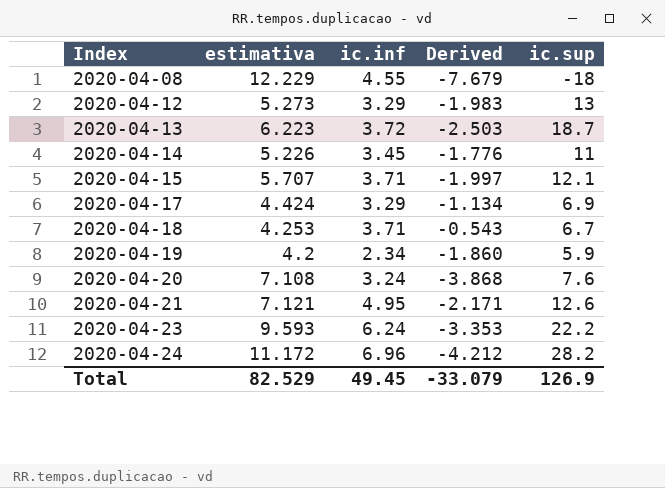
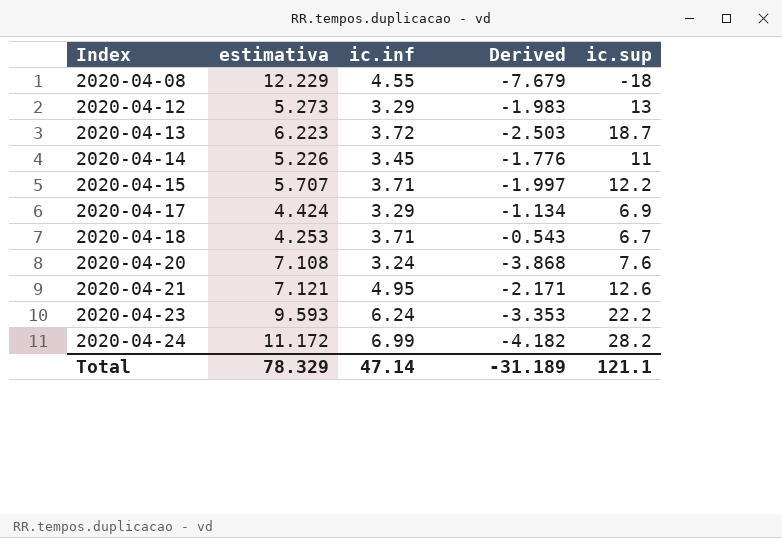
row 2020-04-19: 4.2 | 2.34 | -1.860 | 5.9 -> none
2020-04-15 | ic.sup: 12.1 -> 12.2
2020-04-24 | ic.inf: 6.96 -> 6.99
2020-04-24 | Derived: -4.212 -> -4.182
Total | estimativa: 82.529 -> 78.329
Total | ic.inf: 49.45 -> 47.14
Total | Derived: -33.079 -> -31.189
Total | ic.sup: 126.9 -> 121.1

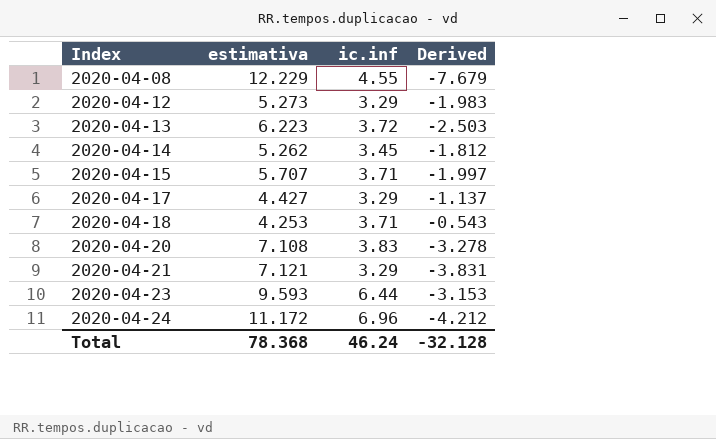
column ic.sup | position: 5 -> none
2020-04-14 | estimativa: 5.226 -> 5.262
2020-04-14 | Derived: -1.776 -> -1.812
2020-04-17 | estimativa: 4.424 -> 4.427
2020-04-17 | Derived: -1.134 -> -1.137
2020-04-20 | ic.inf: 3.24 -> 3.83
2020-04-20 | Derived: -3.868 -> -3.278
2020-04-21 | ic.inf: 4.95 -> 3.29
2020-04-21 | Derived: -2.171 -> -3.831
2020-04-23 | ic.inf: 6.24 -> 6.44
2020-04-23 | Derived: -3.353 -> -3.153
2020-04-24 | ic.inf: 6.99 -> 6.96
2020-04-24 | Derived: -4.182 -> -4.212
Total | estimativa: 78.329 -> 78.368
Total | ic.inf: 47.14 -> 46.24
Total | Derived: -31.189 -> -32.128

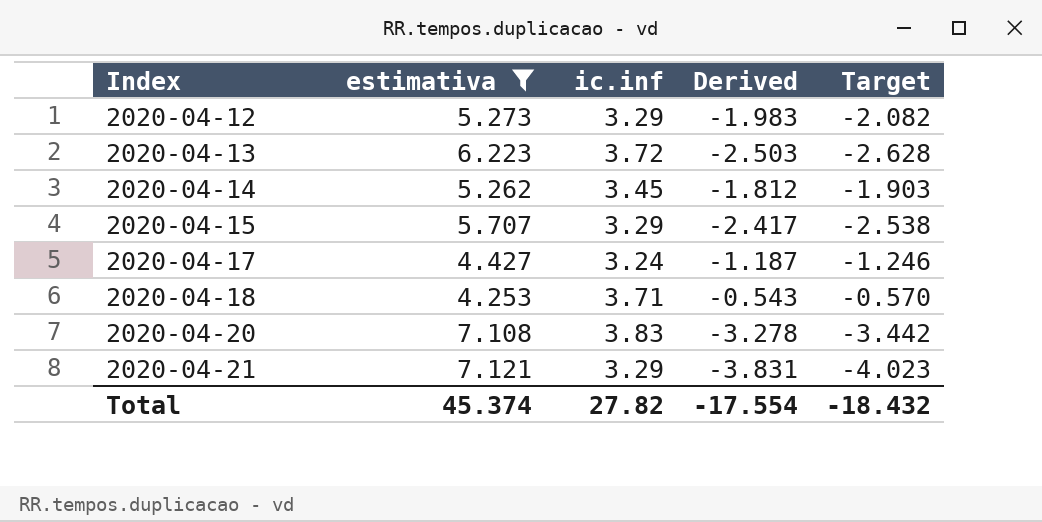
filter: none -> estimativa <= 7.121
column Target | formula: none -> [Derived] * 1.05
2020-04-15 | ic.inf: 3.71 -> 3.29
2020-04-15 | Derived: -1.997 -> -2.417
2020-04-17 | ic.inf: 3.29 -> 3.24
2020-04-17 | Derived: -1.137 -> -1.187
Total | estimativa: 78.368 -> 45.374
Total | ic.inf: 46.24 -> 27.82
Total | Derived: -32.128 -> -17.554

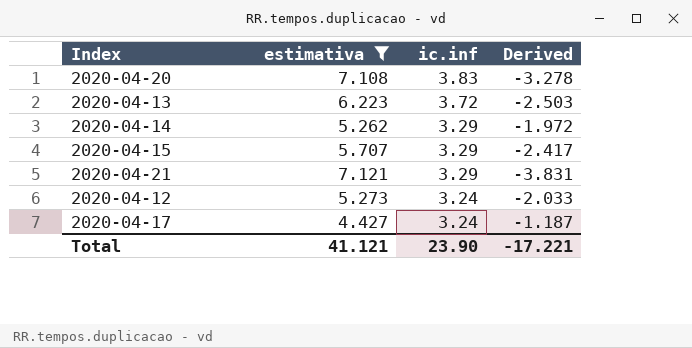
row order: Index ascending -> ic.inf descending
column Target | formula: [Derived] * 1.05 -> none
row 2020-04-18: 4.253 | 3.71 | -0.543 | -0.570 -> none
2020-04-14 | ic.inf: 3.45 -> 3.29
2020-04-14 | Derived: -1.812 -> -1.972
2020-04-12 | ic.inf: 3.29 -> 3.24
2020-04-12 | Derived: -1.983 -> -2.033
Total | estimativa: 45.374 -> 41.121
Total | ic.inf: 27.82 -> 23.90
Total | Derived: -17.554 -> -17.221

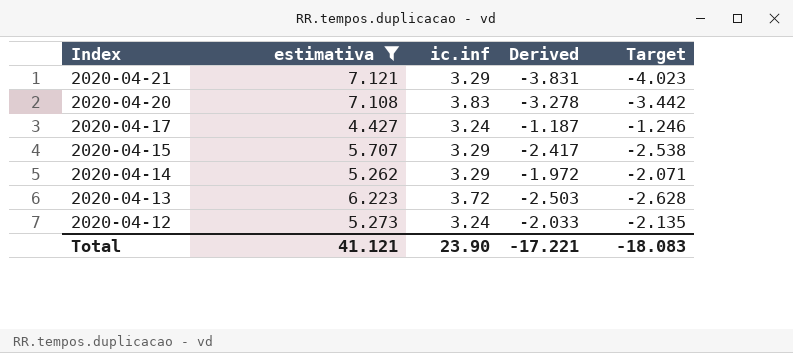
row order: ic.inf descending -> Index descending
column Target | formula: none -> [Derived] * 1.05

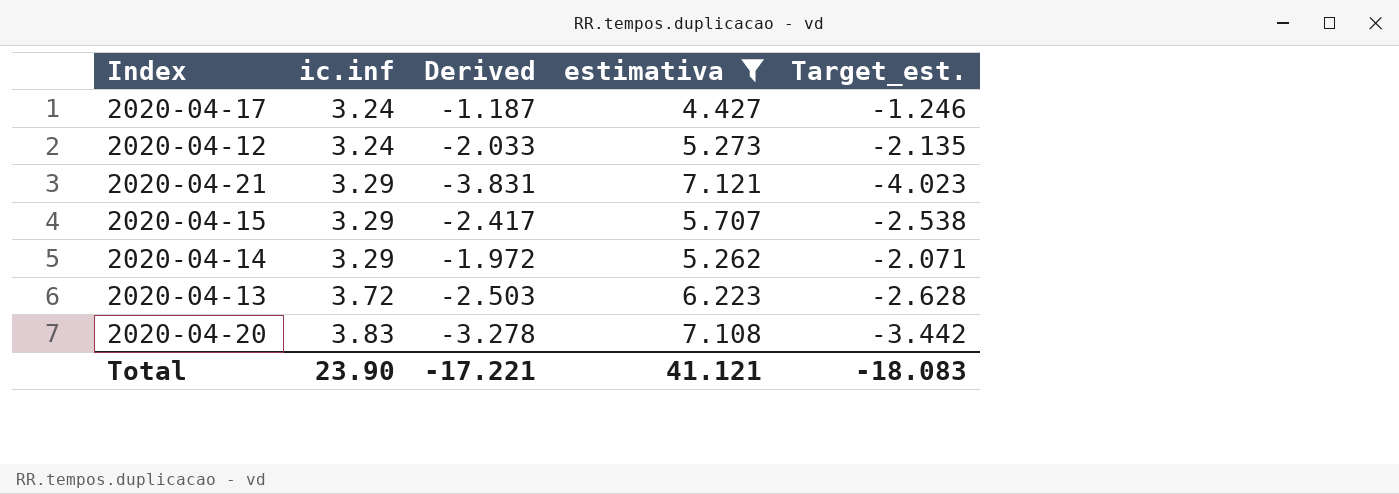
row order: Index descending -> ic.inf ascending
column estimativa | position: 2 -> 4
column name: Target -> Target_est.

